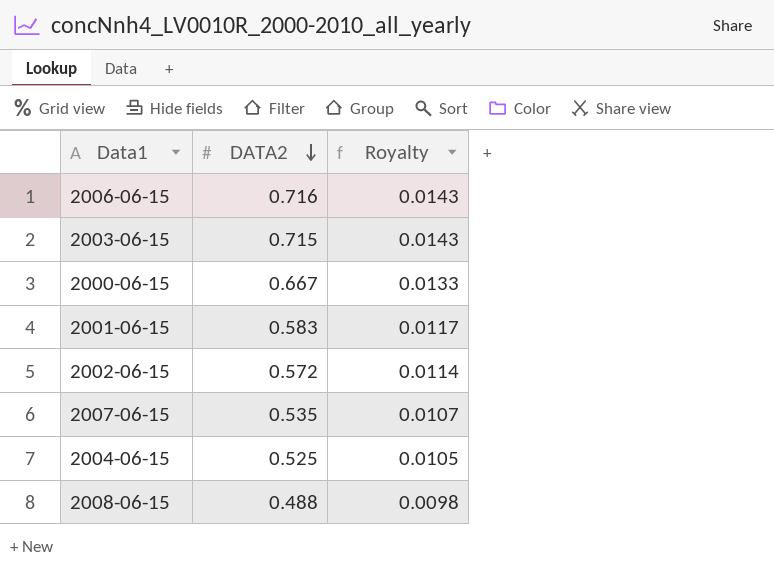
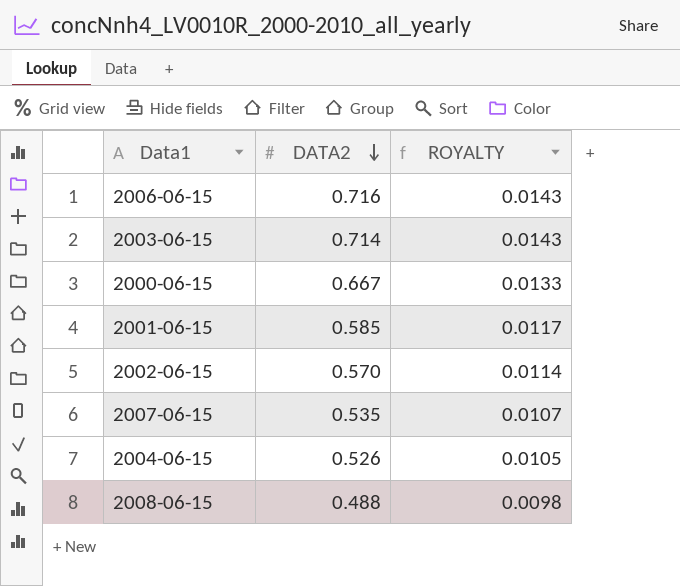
column name: Royalty -> ROYALTY
2003-06-15 | DATA2: 0.715 -> 0.714
2001-06-15 | DATA2: 0.583 -> 0.585
2002-06-15 | DATA2: 0.572 -> 0.570
2004-06-15 | DATA2: 0.525 -> 0.526

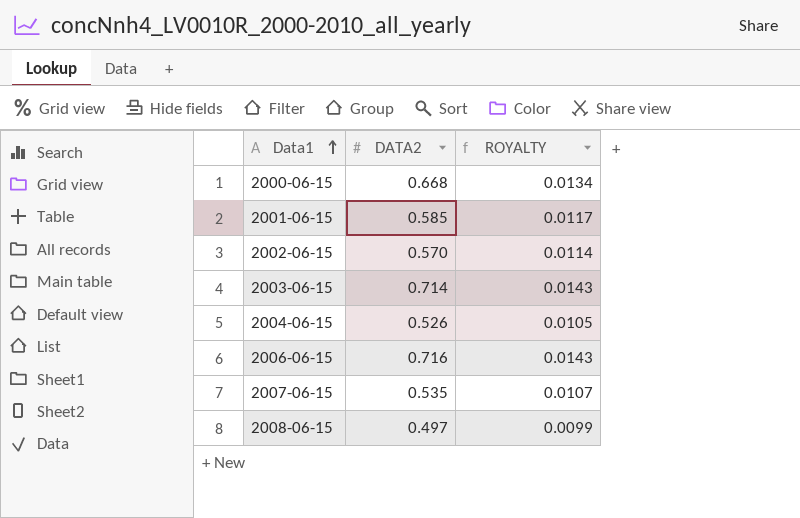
row order: DATA2 descending -> Data1 ascending
2000-06-15 | DATA2: 0.667 -> 0.668
2000-06-15 | ROYALTY: 0.0133 -> 0.0134
2008-06-15 | DATA2: 0.488 -> 0.497
2008-06-15 | ROYALTY: 0.0098 -> 0.0099

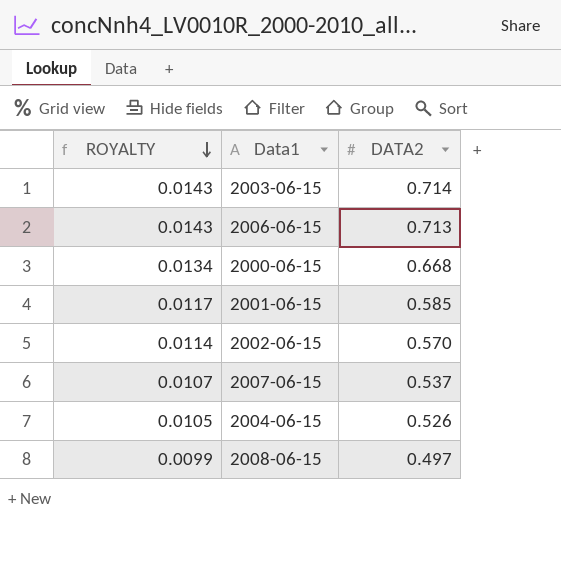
row order: Data1 ascending -> ROYALTY descending
column ROYALTY | position: 3 -> 1
2006-06-15 | DATA2: 0.716 -> 0.713
2007-06-15 | DATA2: 0.535 -> 0.537

